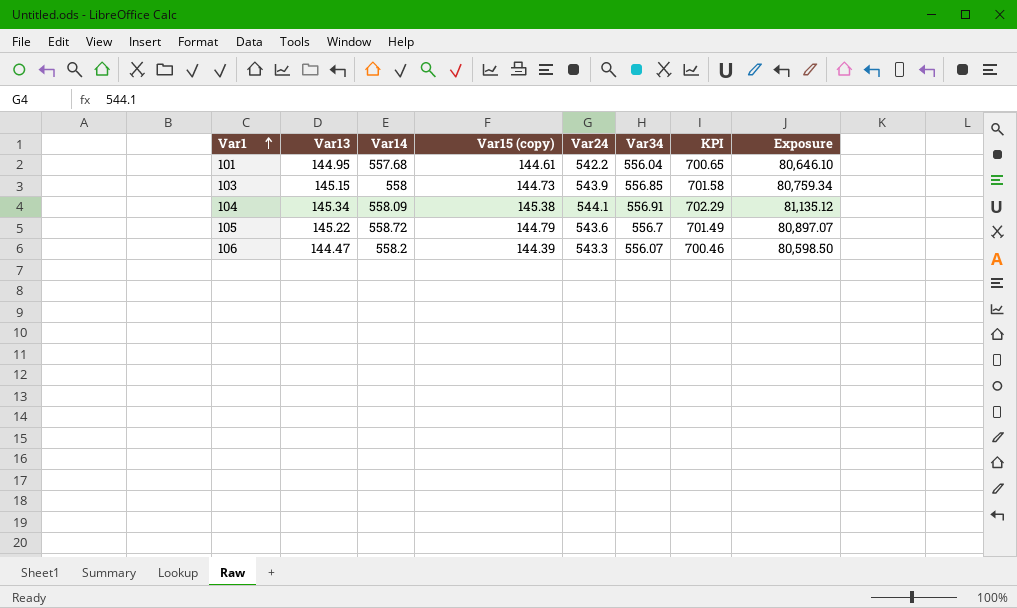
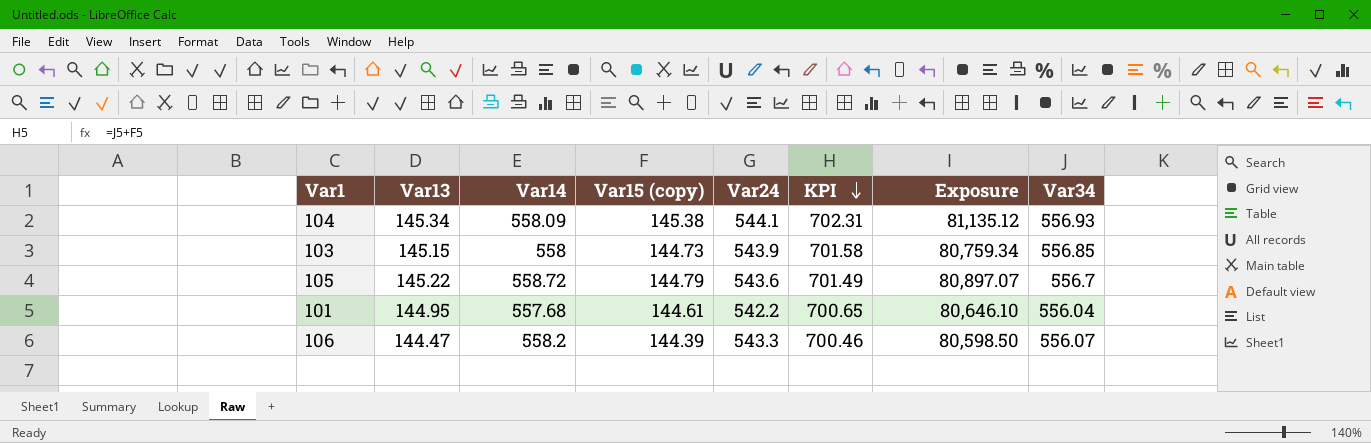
row order: Var1 ascending -> KPI descending
column Var34 | position: 6 -> 8
104 | KPI: 702.29 -> 702.31
104 | Var34: 556.91 -> 556.93

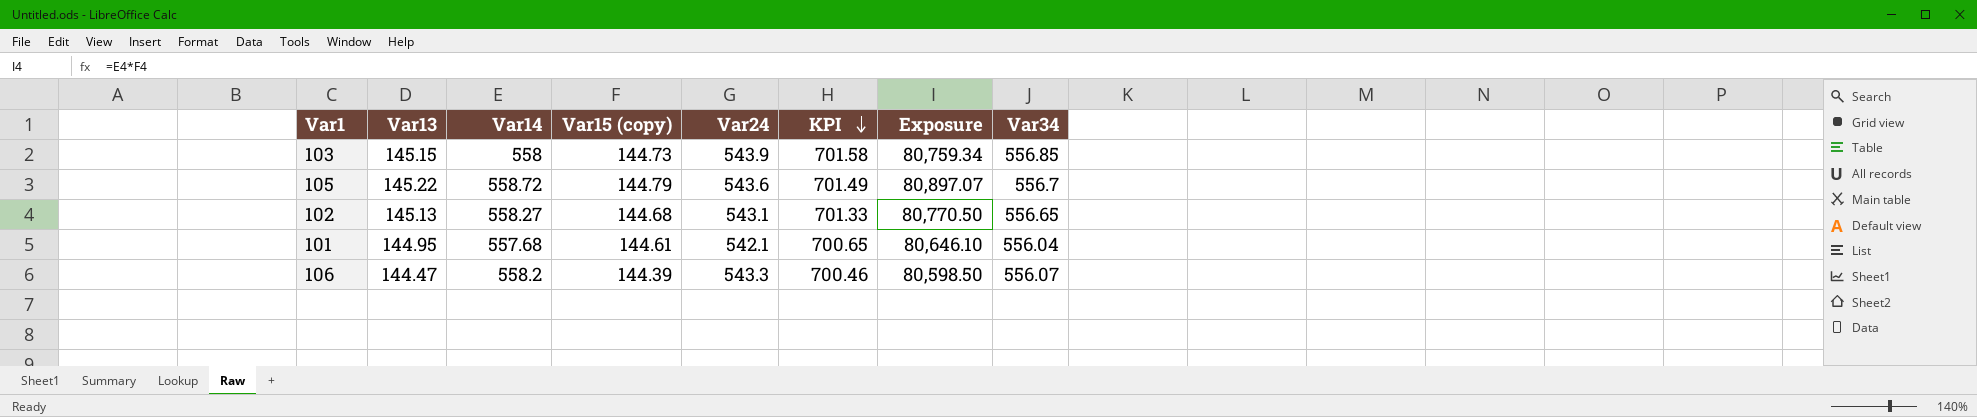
row 104: 145.34 | 558.09 | 145.38 | 544.1 | 702.31 | 81,135.12 | 556.93 -> none
row 102: none -> 145.13 | 558.27 | 144.68 | 543.1 | 701.33 | 80,770.50 | 556.65
101 | Var24: 542.2 -> 542.1

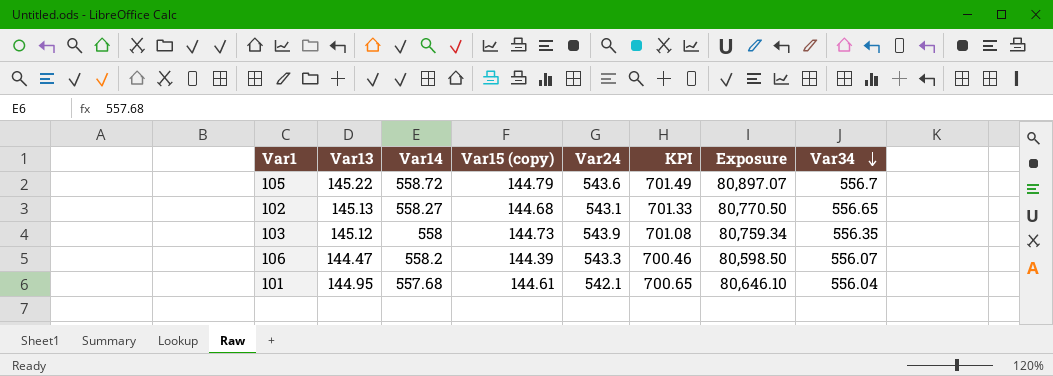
row order: KPI descending -> Var34 descending
103 | Var13: 145.15 -> 145.12
103 | KPI: 701.58 -> 701.08
103 | Var34: 556.85 -> 556.35

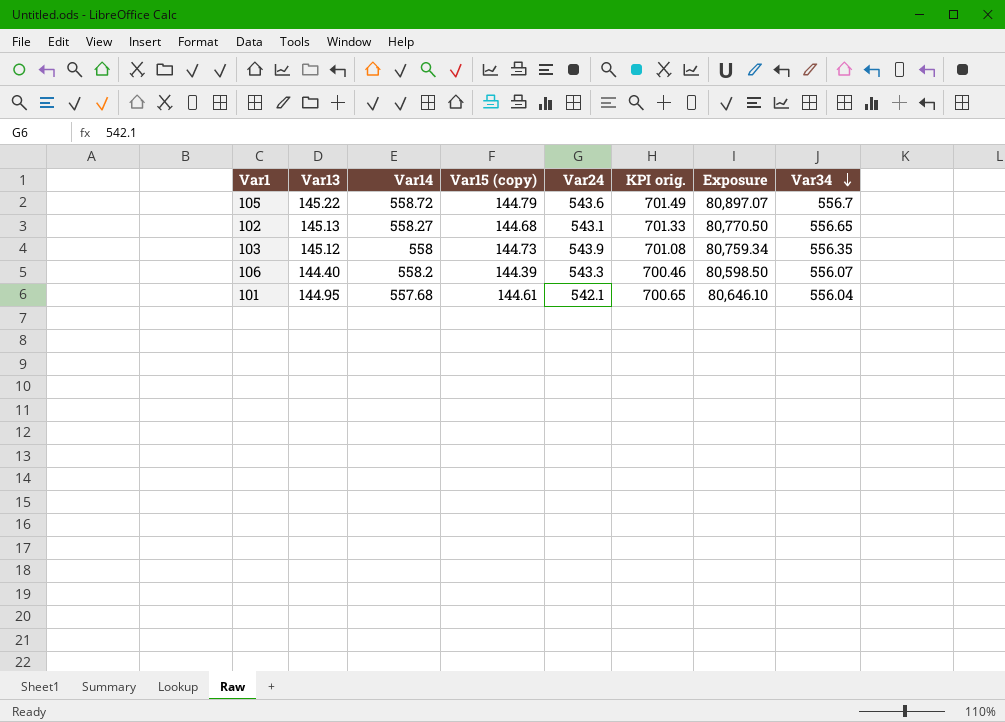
column name: KPI -> KPI orig.
106 | Var13: 144.47 -> 144.40

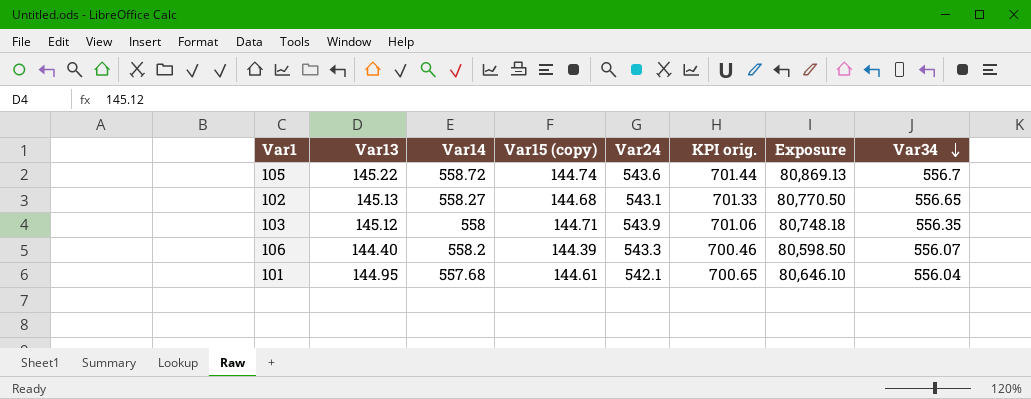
105 | Var15 (copy): 144.79 -> 144.74
105 | KPI orig.: 701.49 -> 701.44
105 | Exposure: 80,897.07 -> 80,869.13
103 | Var15 (copy): 144.73 -> 144.71
103 | KPI orig.: 701.08 -> 701.06
103 | Exposure: 80,759.34 -> 80,748.18

